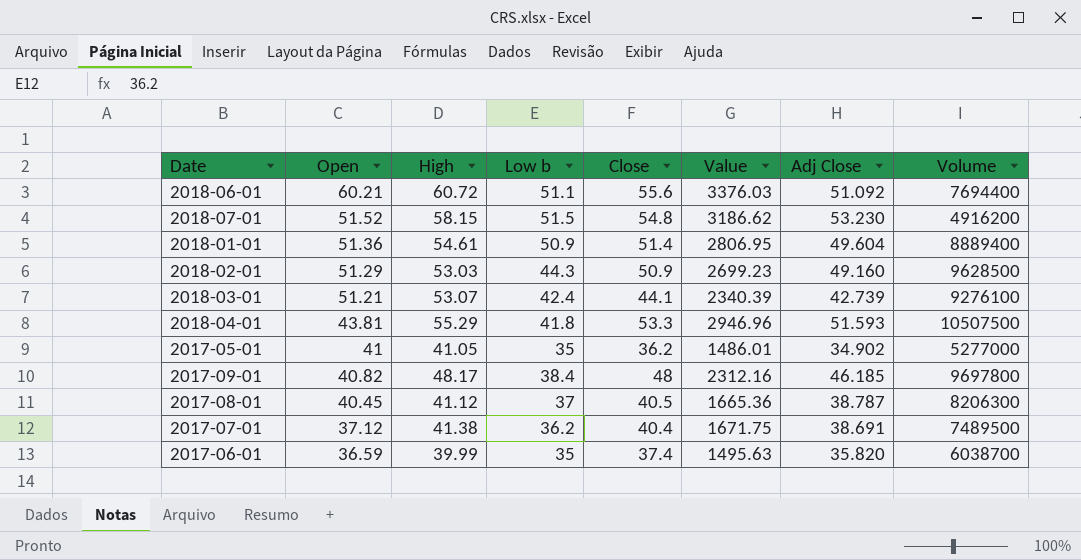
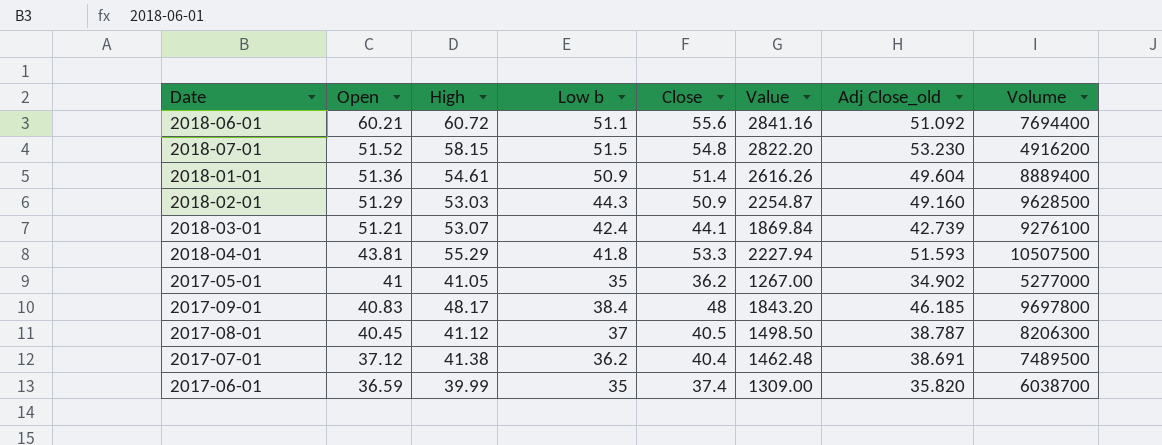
column Value | formula: [High] * [Close] -> [Low b] * [Close]
column name: Adj Close -> Adj Close_old
2017-09-01 | Open: 40.82 -> 40.83

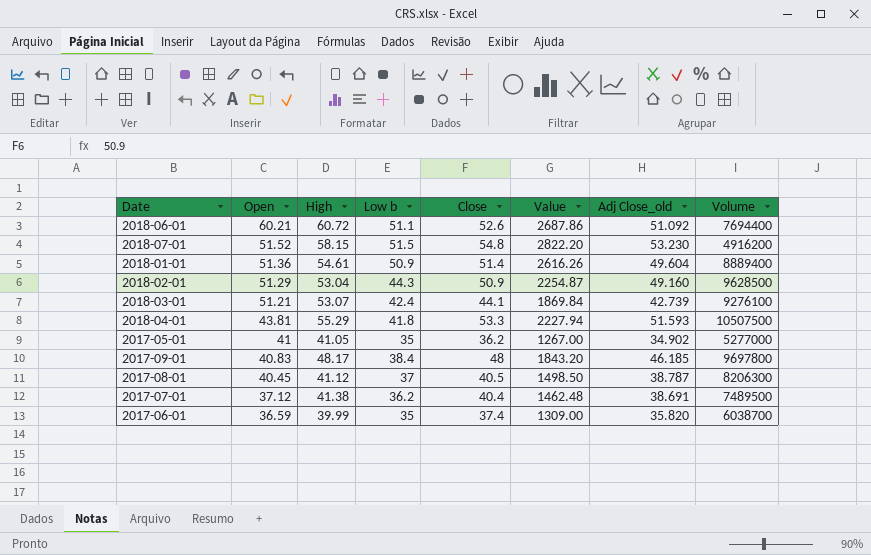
2018-06-01 | Close: 55.6 -> 52.6
2018-06-01 | Value: 2841.16 -> 2687.86
2018-02-01 | High: 53.03 -> 53.04

